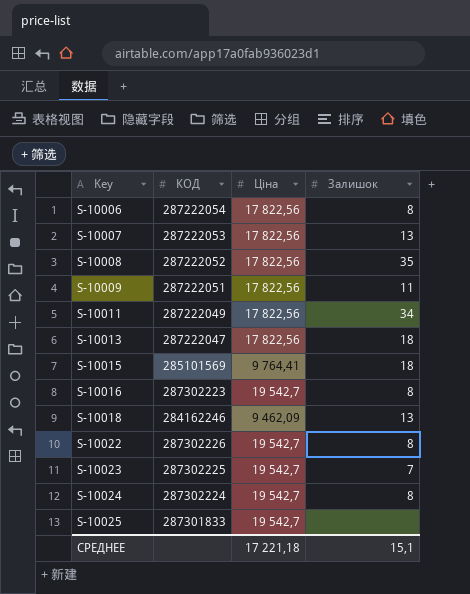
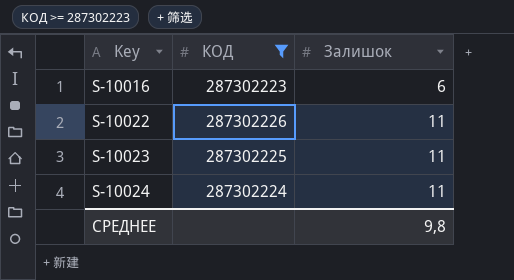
filter: none -> КОД >= 287302223
column Ціна | position: 3 -> none
S-10016 | Залишок: 8 -> 6
S-10022 | Залишок: 8 -> 11
S-10023 | Залишок: 7 -> 11
S-10024 | Залишок: 8 -> 11
СРЕДНЕЕ | Залишок: 15,1 -> 9,8

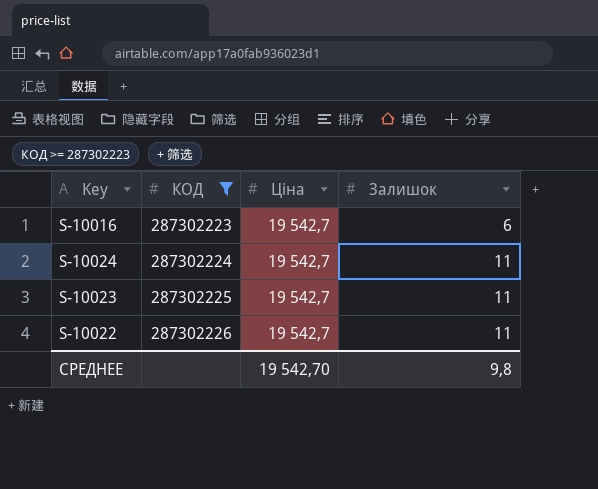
row order: Key ascending -> КОД ascending
column Ціна | position: none -> 3

